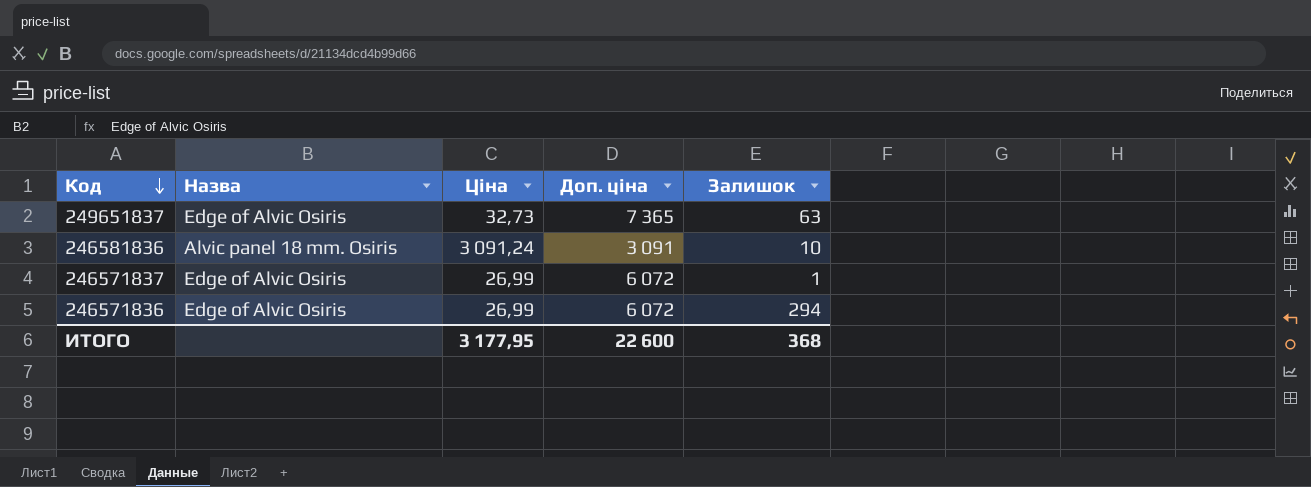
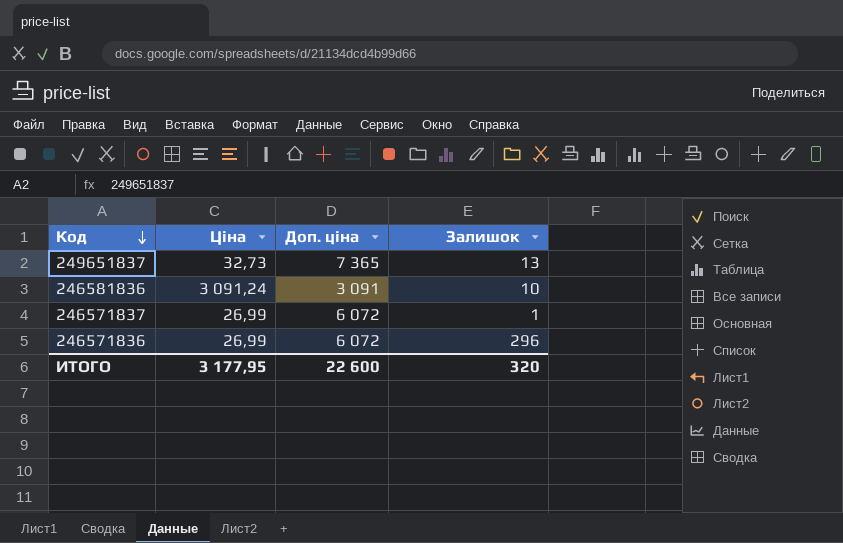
column Назва | position: 2 -> none
249651837 | Залишок: 63 -> 13
246571836 | Залишок: 294 -> 296
ИТОГО | Залишок: 368 -> 320

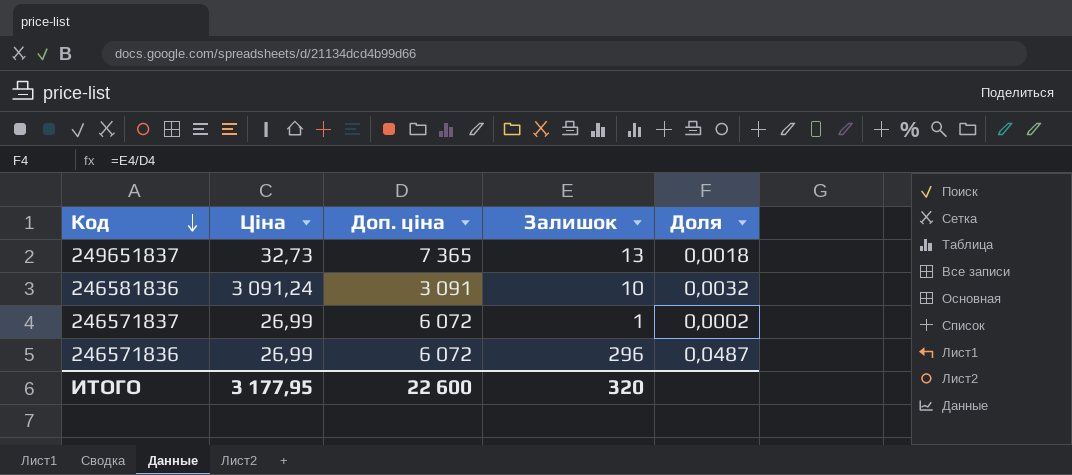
column Доля | formula: none -> [Залишок] / [Доп. ціна]

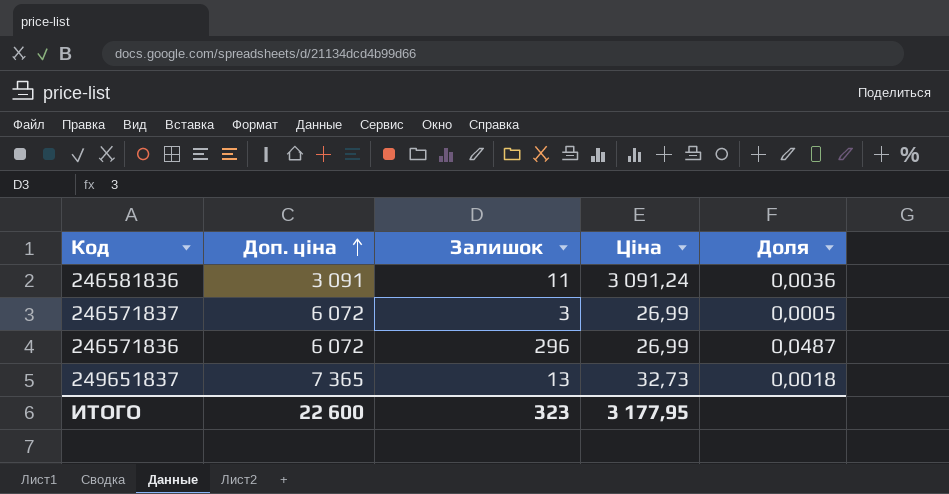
row order: Код descending -> Доп. ціна ascending
column Ціна | position: 2 -> 4
246581836 | Залишок: 10 -> 11
246581836 | Доля: 0,0032 -> 0,0036
246571837 | Залишок: 1 -> 3
246571837 | Доля: 0,0002 -> 0,0005
ИТОГО | Залишок: 320 -> 323

